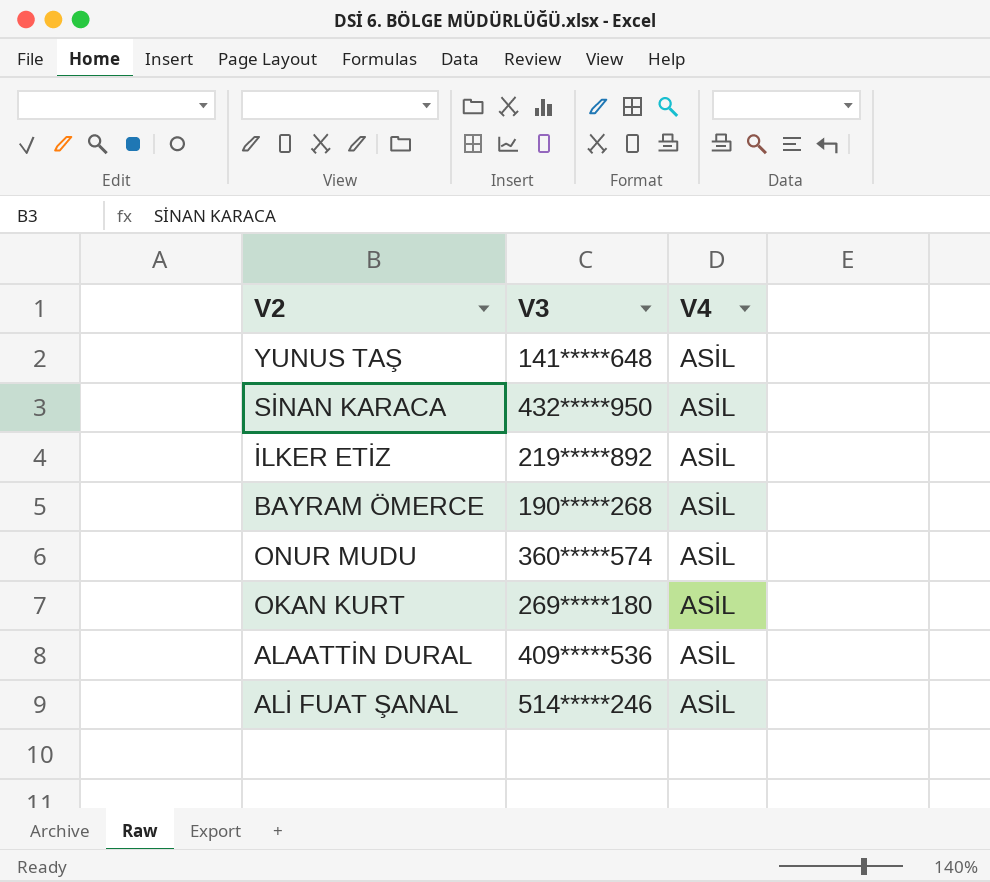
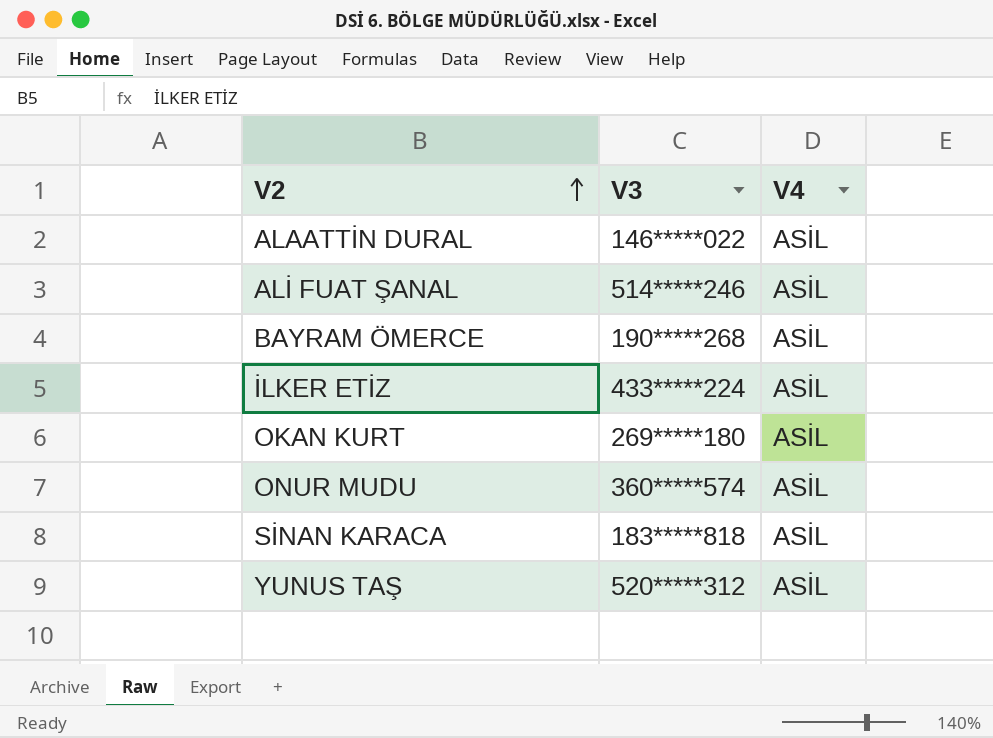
row order: none -> V2 ascending
ALAATTİN DURAL | V3: 409*****536 -> 146*****022
İLKER ETİZ | V3: 219*****892 -> 433*****224
SİNAN KARACA | V3: 432*****950 -> 183*****818
YUNUS TAŞ | V3: 141*****648 -> 520*****312

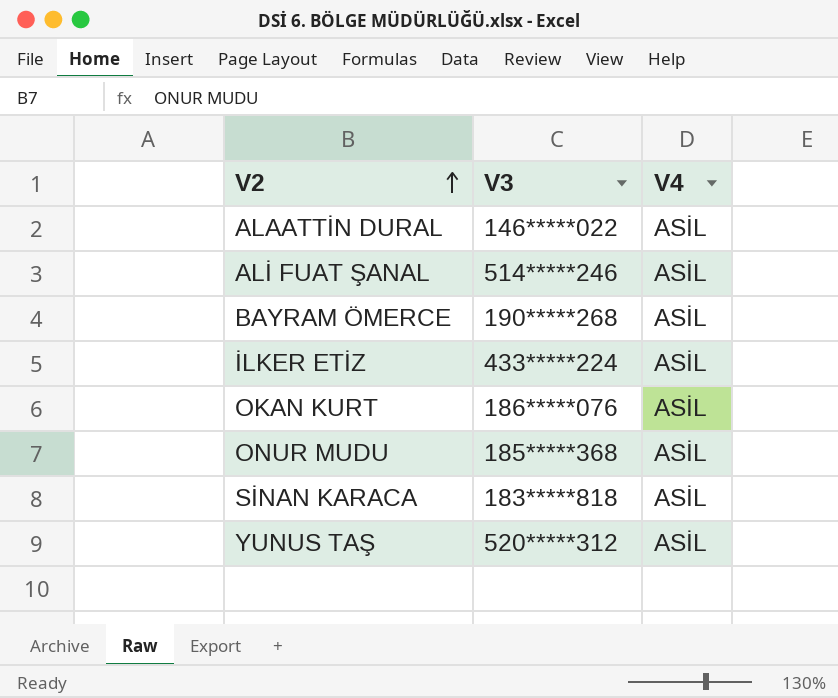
OKAN KURT | V3: 269*****180 -> 186*****076
ONUR MUDU | V3: 360*****574 -> 185*****368

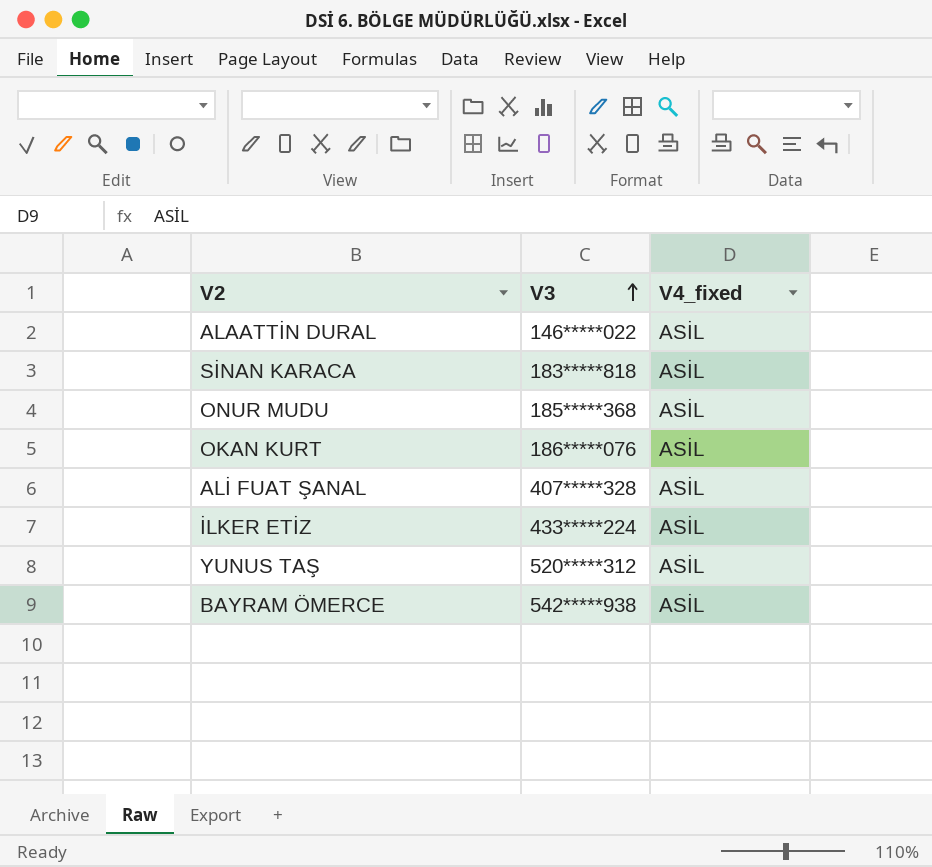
row order: V2 ascending -> V3 ascending
column name: V4 -> V4_fixed
ALİ FUAT ŞANAL | V3: 514*****246 -> 407*****328
BAYRAM ÖMERCE | V3: 190*****268 -> 542*****938

